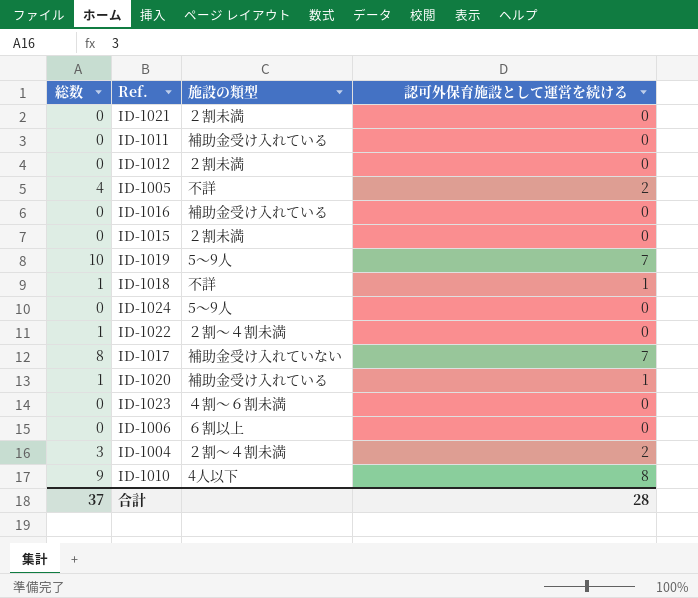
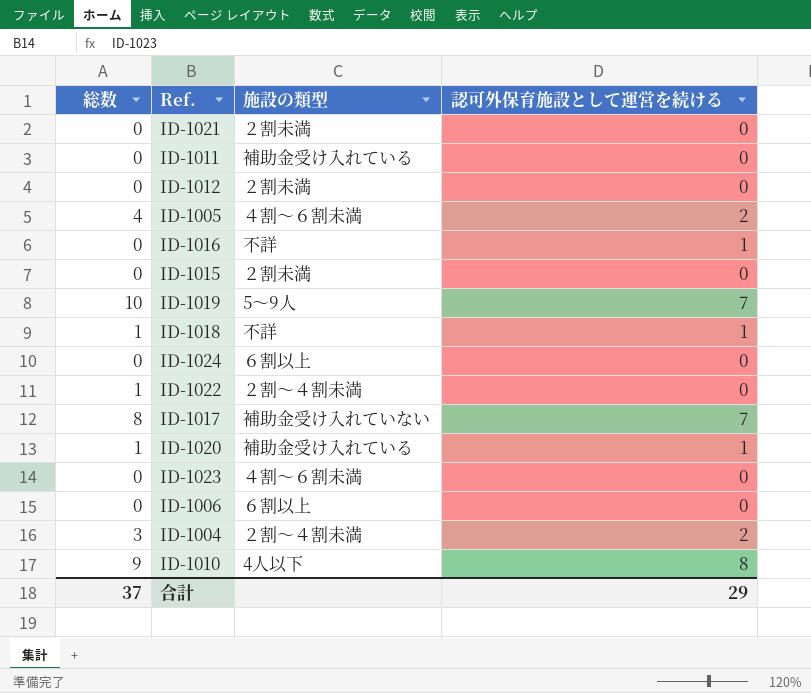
ID-1005 | 施設の類型: 不詳 -> ４割～６割未満
ID-1016 | 施設の類型: 補助金受け入れている -> 不詳
ID-1016 | 認可外保育施設として運営を続ける: 0 -> 1
ID-1024 | 施設の類型: 5～9人 -> ６割以上
合計 | 認可外保育施設として運営を続ける: 28 -> 29

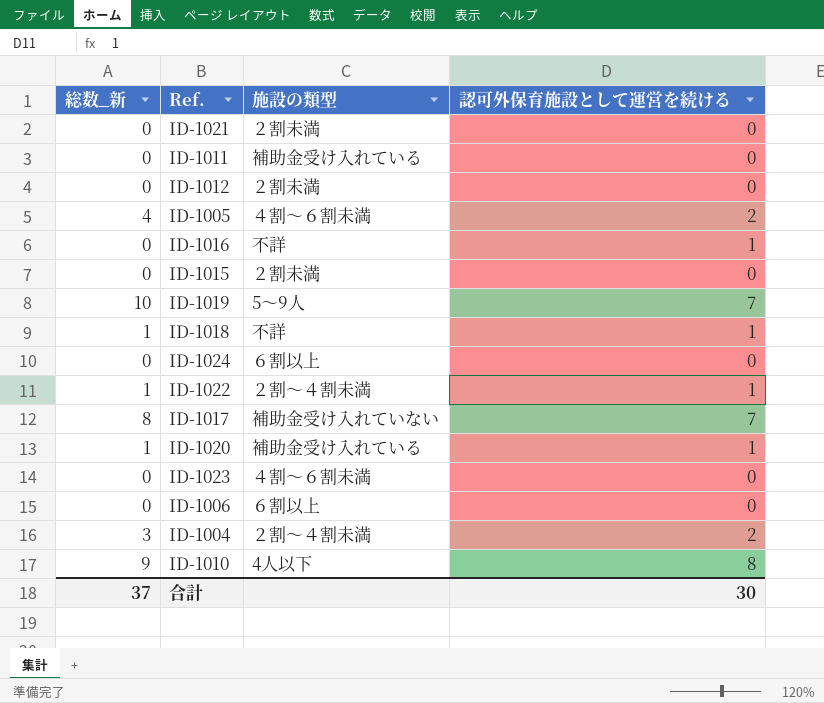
column name: 総数 -> 総数_新
ID-1022 | 認可外保育施設として運営を続ける: 0 -> 1
合計 | 認可外保育施設として運営を続ける: 29 -> 30

